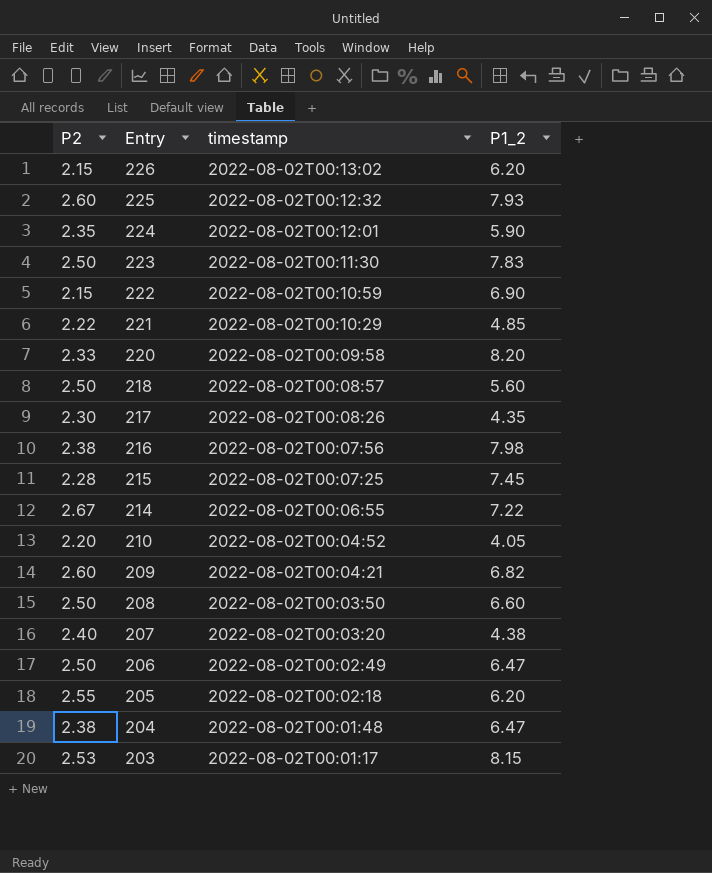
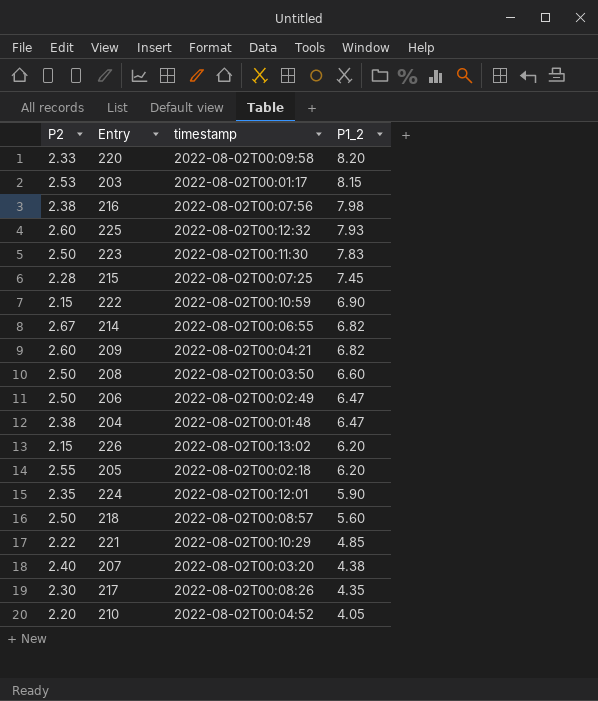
row order: Entry descending -> P1_2 descending
214 | P1_2: 7.22 -> 6.82

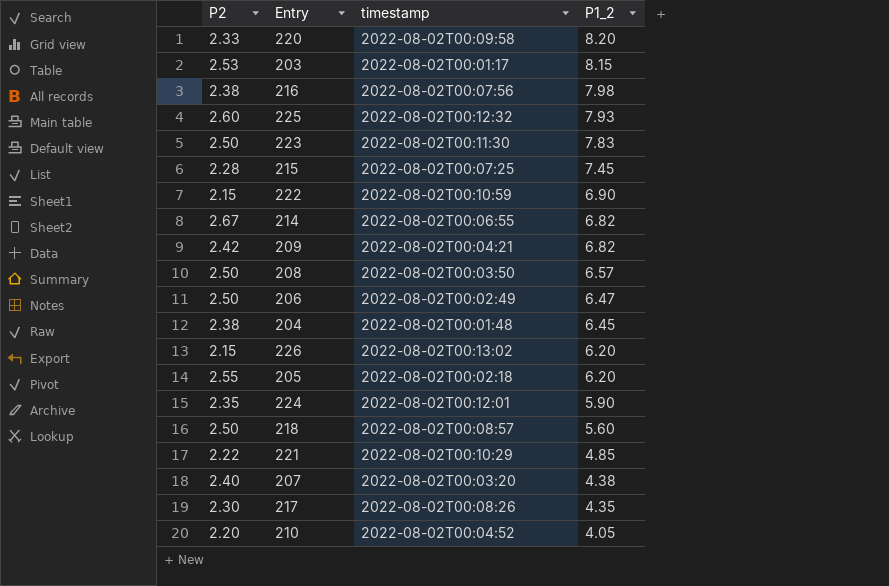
209 | P2: 2.60 -> 2.42
208 | P1_2: 6.60 -> 6.57
204 | P1_2: 6.47 -> 6.45

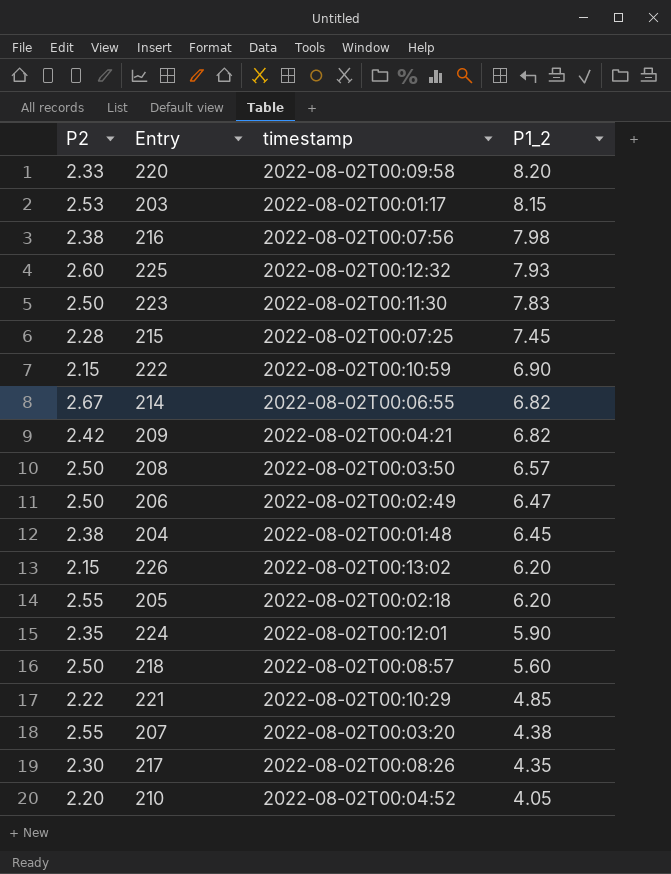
207 | P2: 2.40 -> 2.55

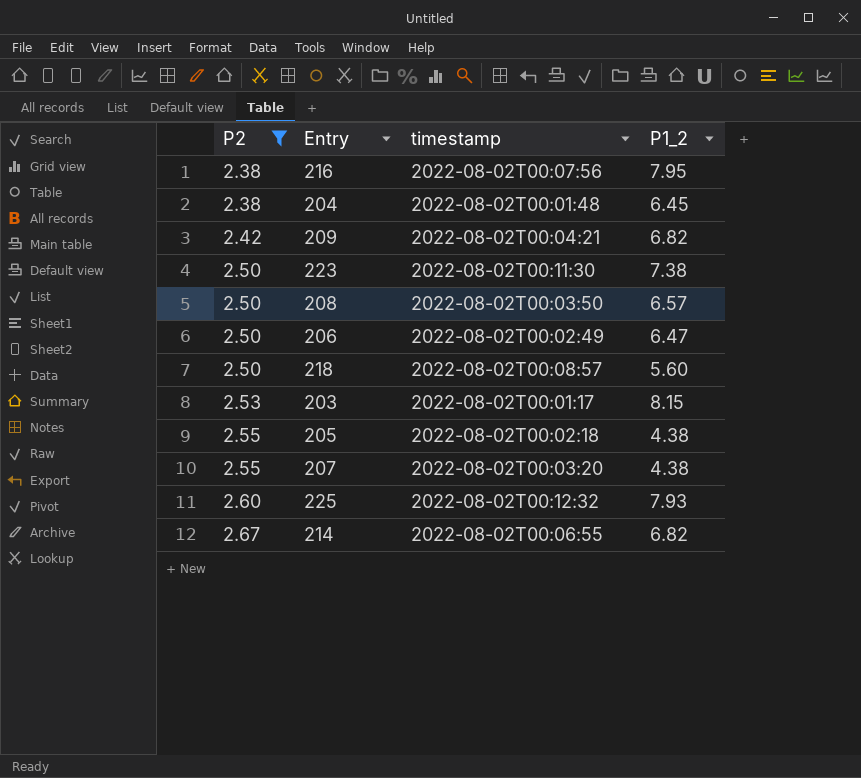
filter: none -> P2 >= 2.38
row order: P1_2 descending -> P2 ascending
216 | P1_2: 7.98 -> 7.95
223 | P1_2: 7.83 -> 7.38
205 | P1_2: 6.20 -> 4.38

